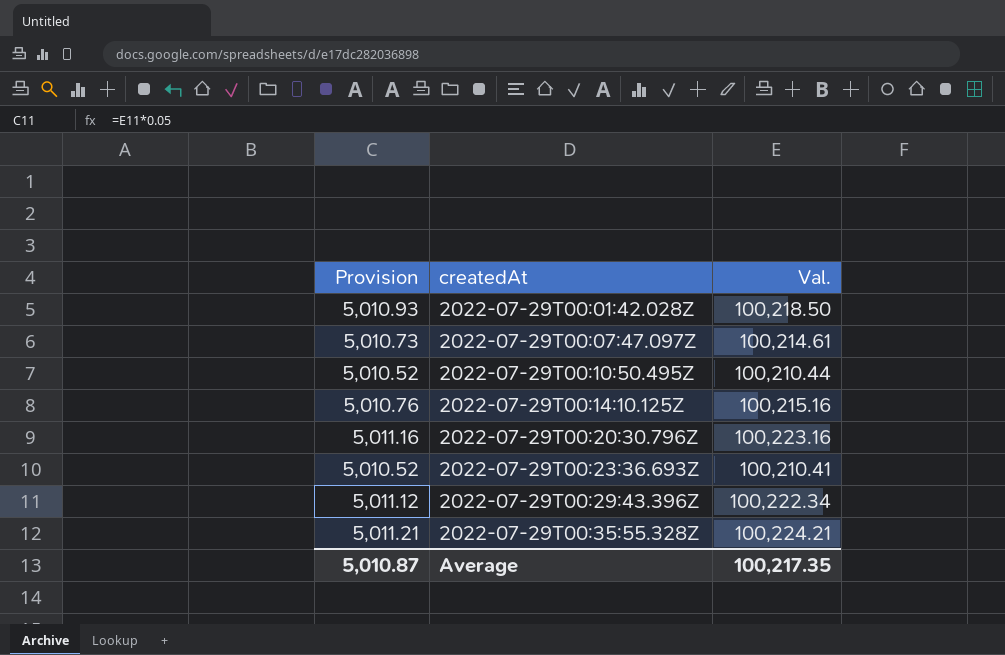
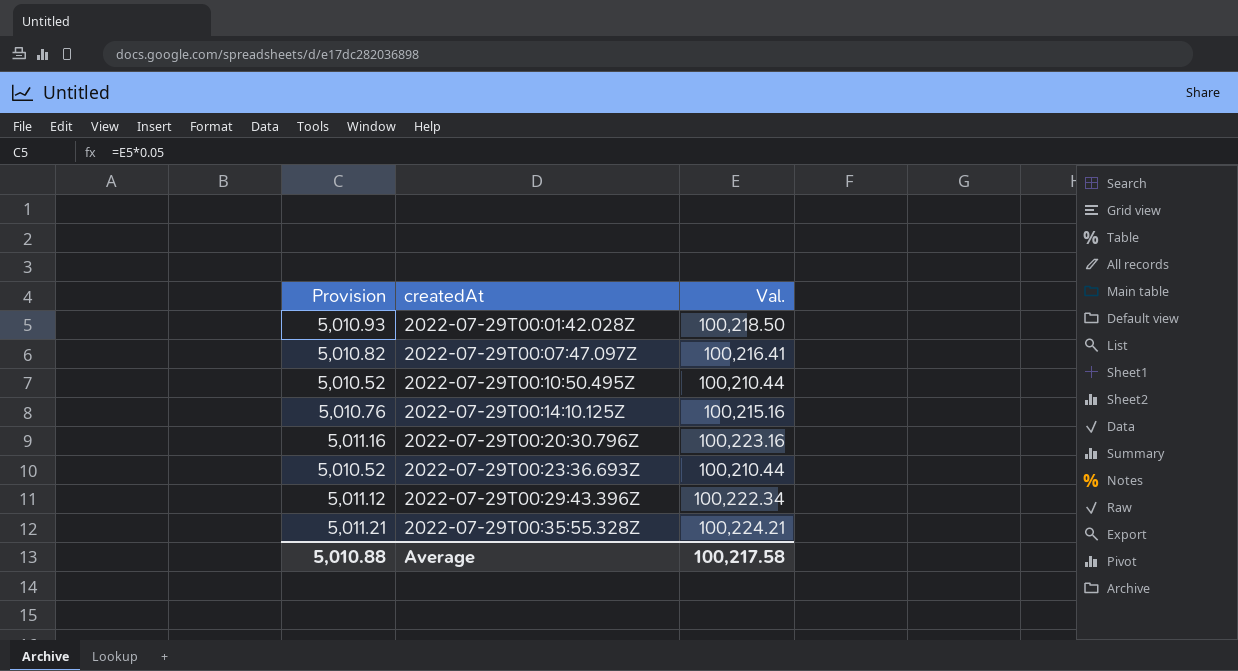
2022-07-29T00:07:47.097Z | Provision: 5,010.73 -> 5,010.82
2022-07-29T00:07:47.097Z | Val.: 100,214.61 -> 100,216.41
2022-07-29T00:23:36.693Z | Val.: 100,210.41 -> 100,210.44
Average | Provision: 5,010.87 -> 5,010.88
Average | Val.: 100,217.35 -> 100,217.58

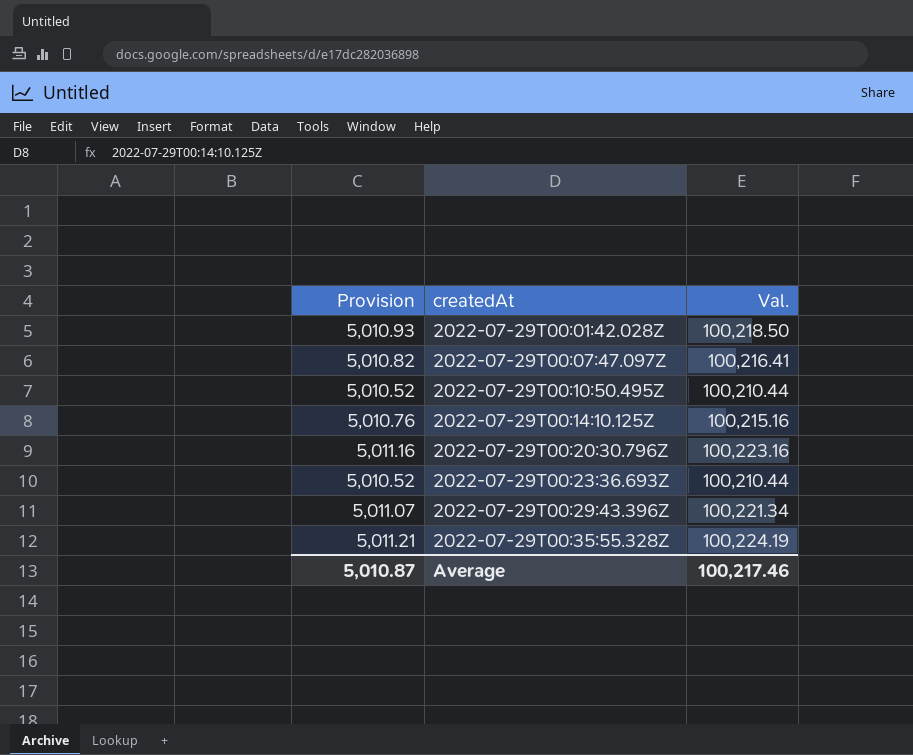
2022-07-29T00:29:43.396Z | Provision: 5,011.12 -> 5,011.07
2022-07-29T00:29:43.396Z | Val.: 100,222.34 -> 100,221.34
2022-07-29T00:35:55.328Z | Val.: 100,224.21 -> 100,224.19
Average | Provision: 5,010.88 -> 5,010.87
Average | Val.: 100,217.58 -> 100,217.46

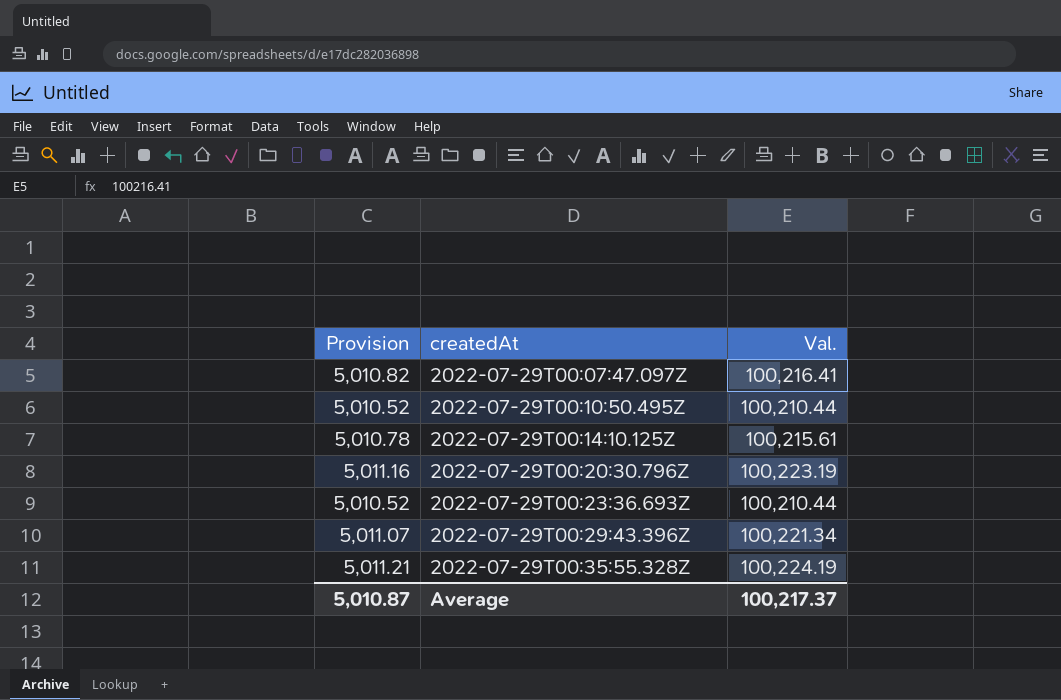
row 2022-07-29T00:01:42.028Z: 5,010.93 | 100,218.50 -> none
2022-07-29T00:14:10.125Z | Provision: 5,010.76 -> 5,010.78
2022-07-29T00:14:10.125Z | Val.: 100,215.16 -> 100,215.61
2022-07-29T00:20:30.796Z | Val.: 100,223.16 -> 100,223.19
Average | Val.: 100,217.46 -> 100,217.37

